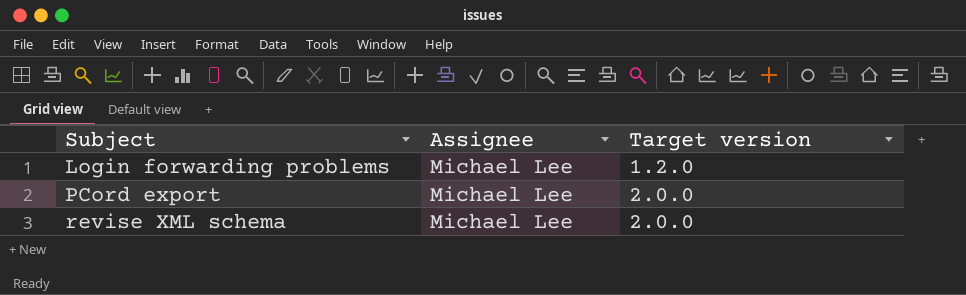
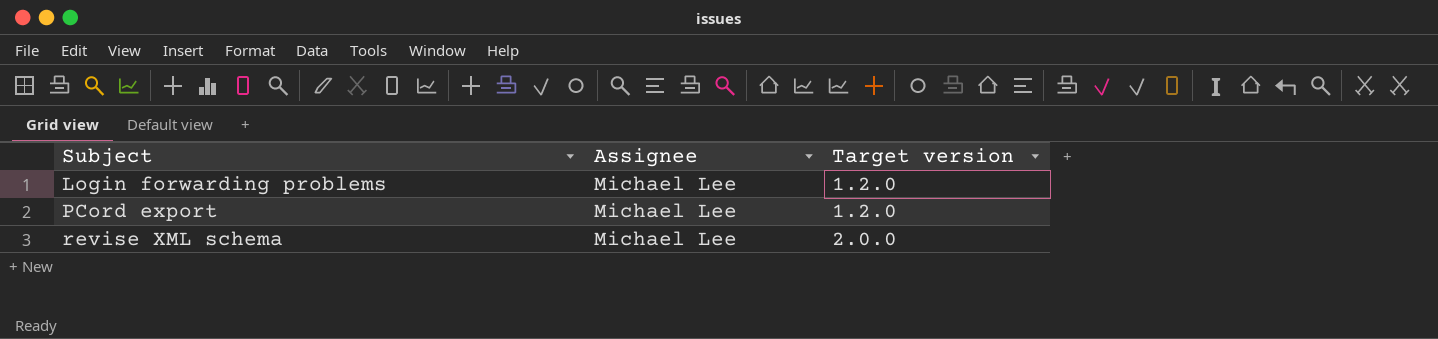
PCord export | Target version: 2.0.0 -> 1.2.0

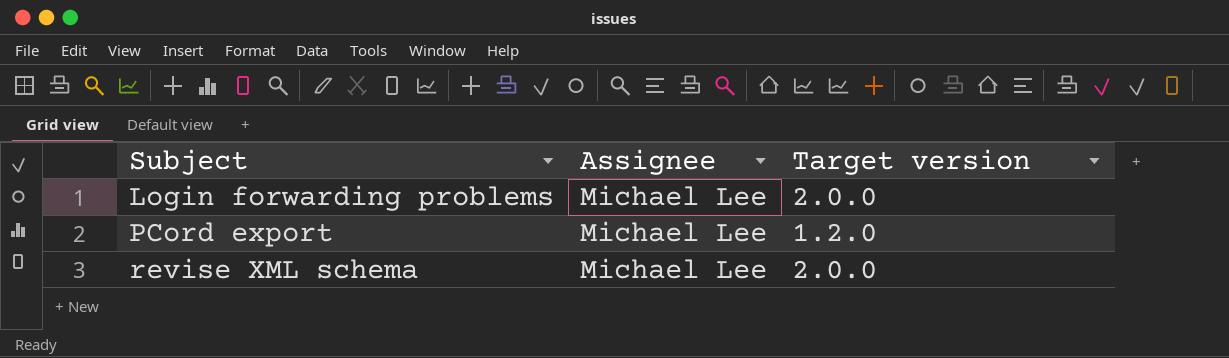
Login forwarding problems | Target version: 1.2.0 -> 2.0.0

